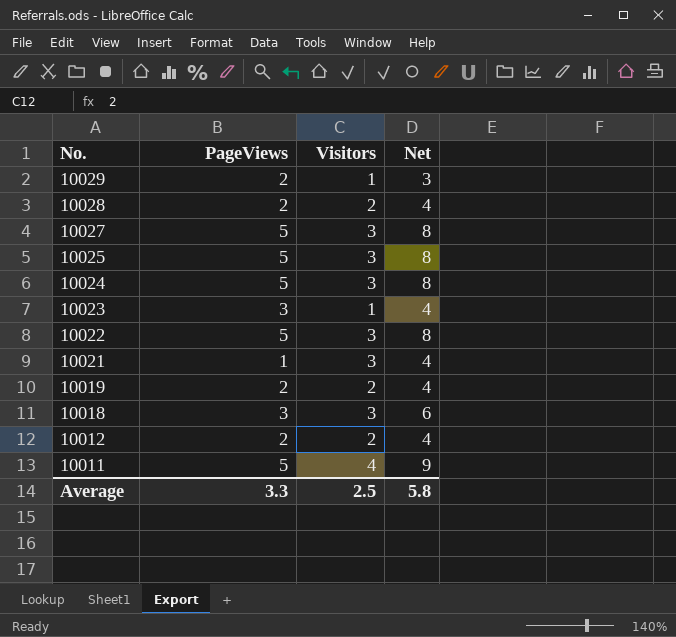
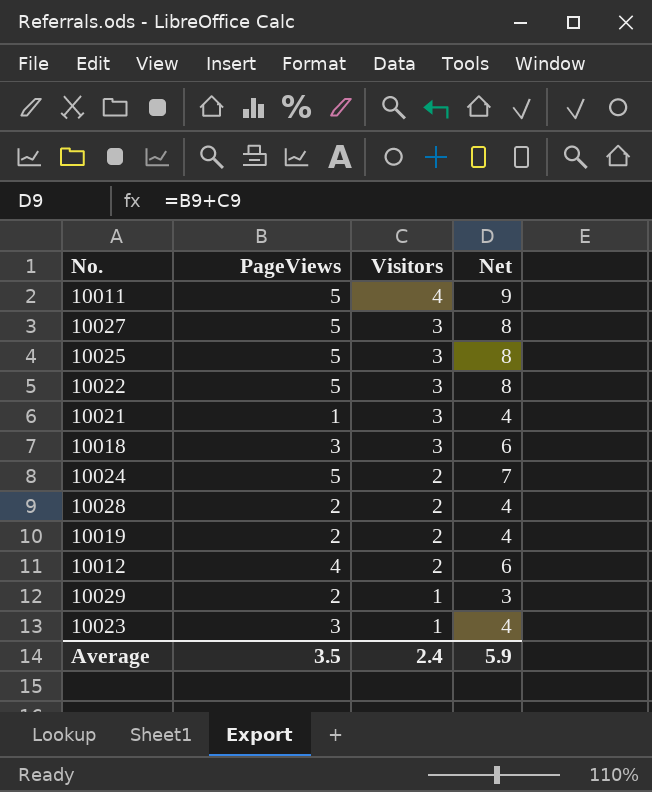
row order: No. descending -> Visitors descending
10024 | Visitors: 3 -> 2
10024 | Net: 8 -> 7
10012 | PageViews: 2 -> 4
10012 | Net: 4 -> 6
Average | PageViews: 3.3 -> 3.5
Average | Visitors: 2.5 -> 2.4
Average | Net: 5.8 -> 5.9

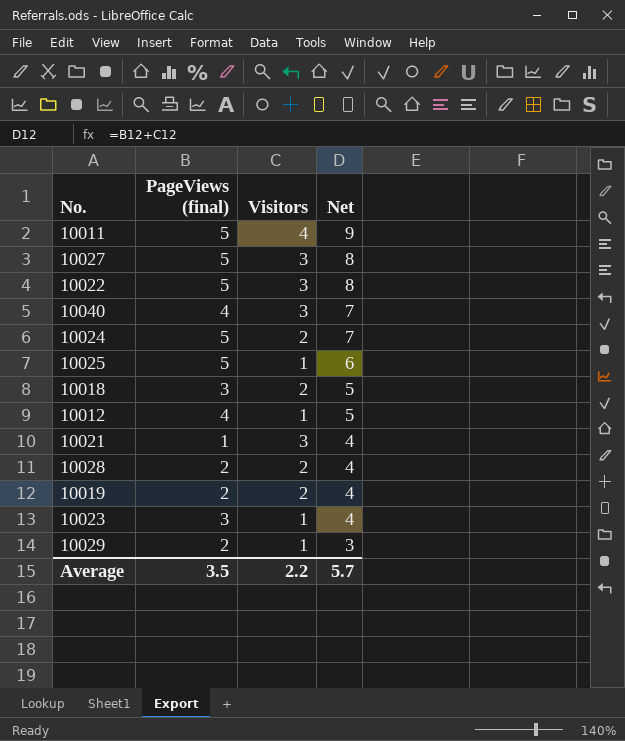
row order: Visitors descending -> Net descending
column name: PageViews -> PageViews (final)
row 10040: none -> 4 | 3 | 7
10025 | Visitors: 3 -> 1
10025 | Net: 8 -> 6
10018 | Visitors: 3 -> 2
10018 | Net: 6 -> 5
10012 | Visitors: 2 -> 1
10012 | Net: 6 -> 5
Average | Visitors: 2.4 -> 2.2
Average | Net: 5.9 -> 5.7

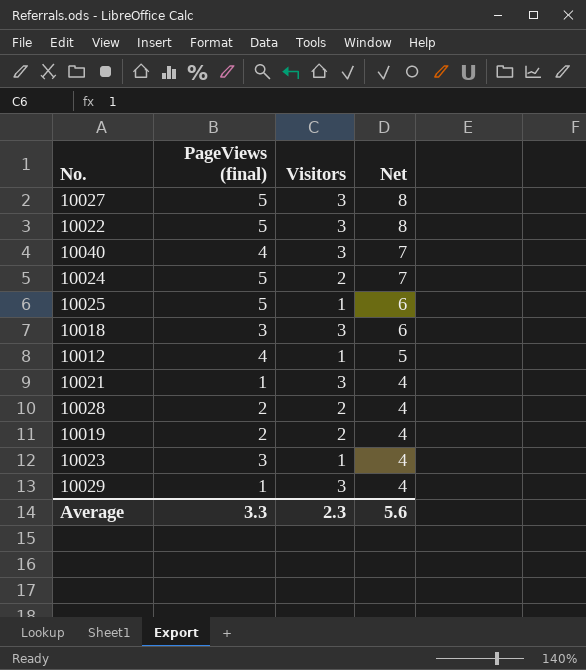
row 10011: 5 | 4 | 9 -> none
10018 | Visitors: 2 -> 3
10018 | Net: 5 -> 6
10029 | PageViews (final): 2 -> 1
10029 | Visitors: 1 -> 3
10029 | Net: 3 -> 4
Average | PageViews (final): 3.5 -> 3.3
Average | Visitors: 2.2 -> 2.3
Average | Net: 5.7 -> 5.6

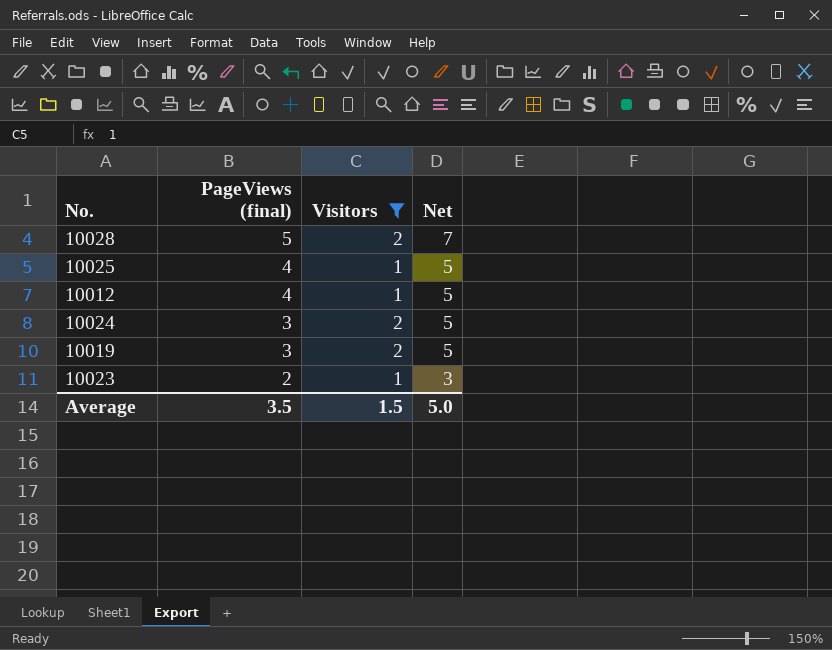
filter: none -> Visitors != 3
row order: Net descending -> PageViews (final) descending
10028 | PageViews (final): 2 -> 5
10028 | Net: 4 -> 7
10025 | PageViews (final): 5 -> 4
10025 | Net: 6 -> 5
10024 | PageViews (final): 5 -> 3
10024 | Net: 7 -> 5
10019 | PageViews (final): 2 -> 3
10019 | Net: 4 -> 5
10023 | PageViews (final): 3 -> 2
10023 | Net: 4 -> 3
Average | PageViews (final): 3.3 -> 3.5
Average | Visitors: 2.3 -> 1.5
Average | Net: 5.6 -> 5.0

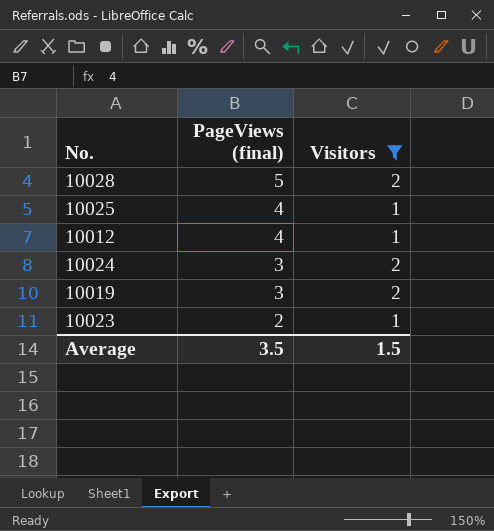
column Net | formula: [PageViews (final)] + [Visitors] -> none

